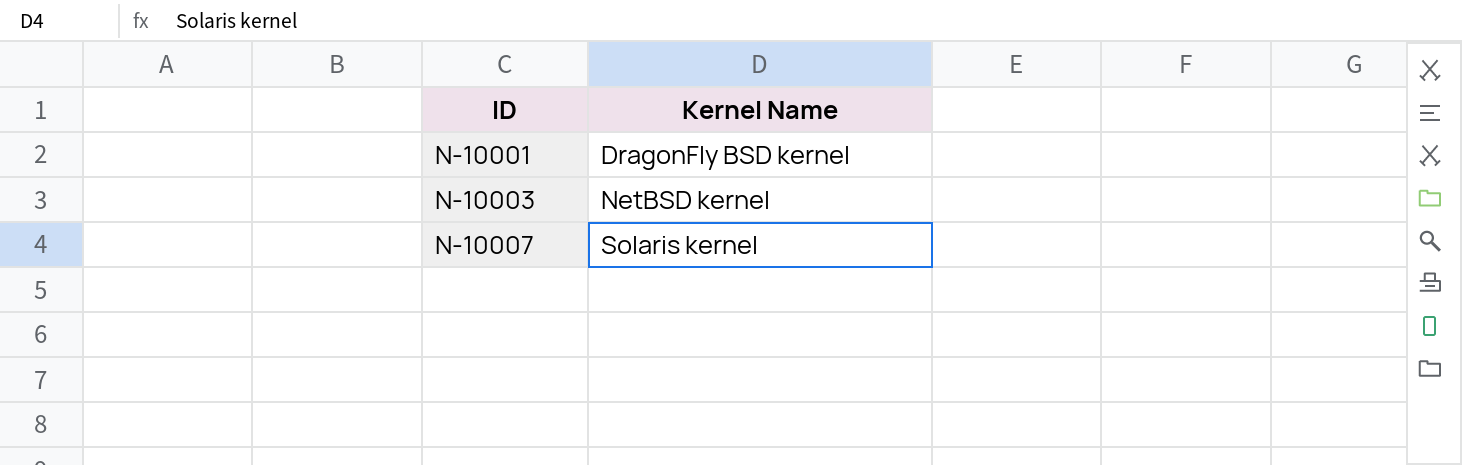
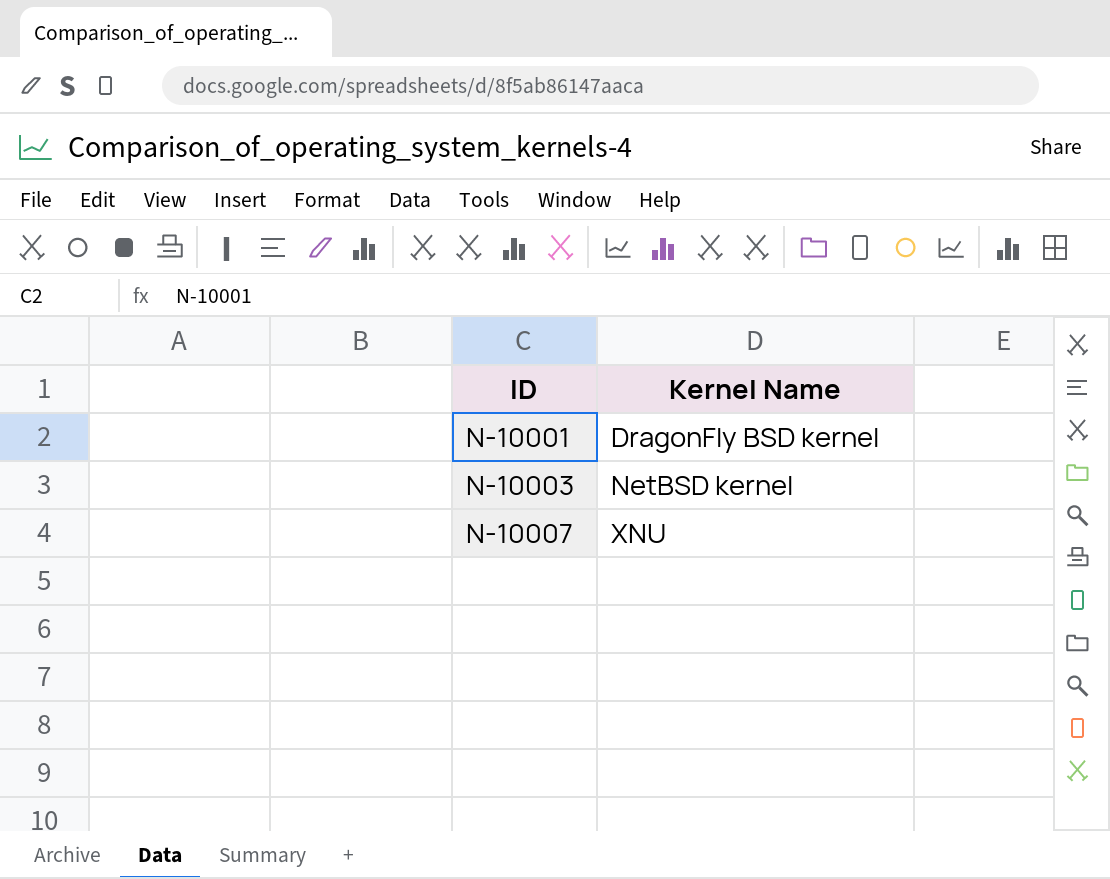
N-10007 | Kernel Name: Solaris kernel -> XNU

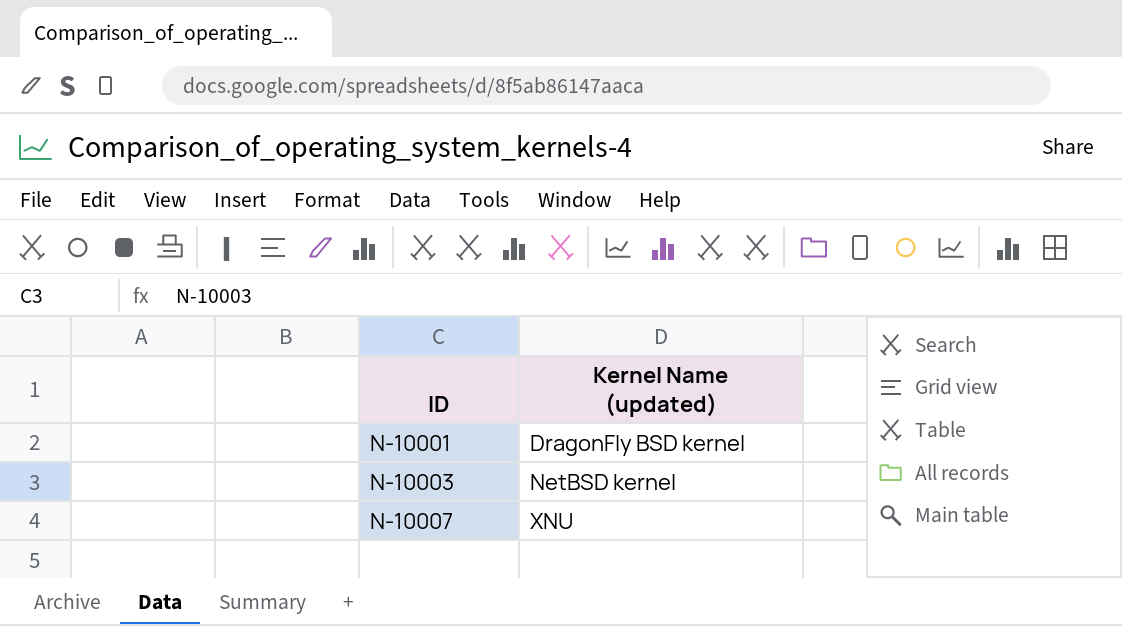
column name: Kernel Name -> Kernel Name (updated)

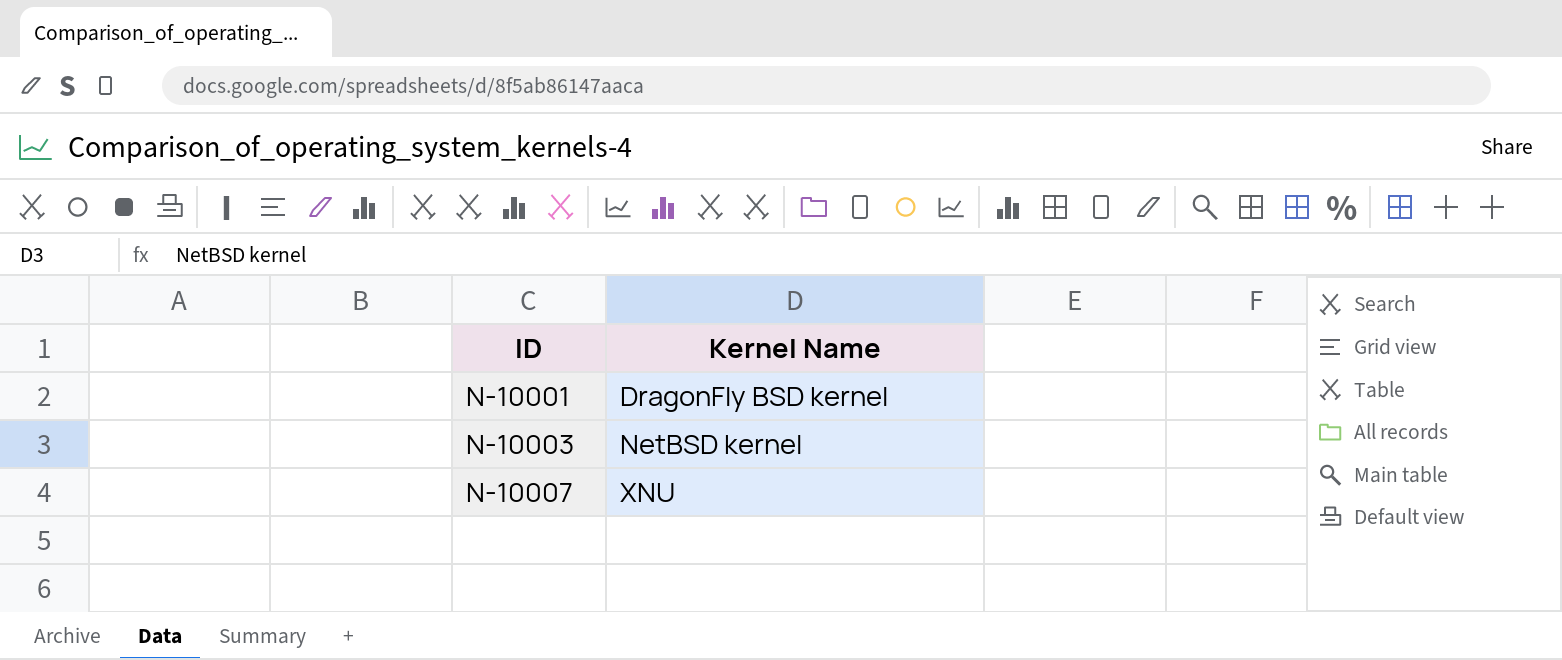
column name: Kernel Name (updated) -> Kernel Name

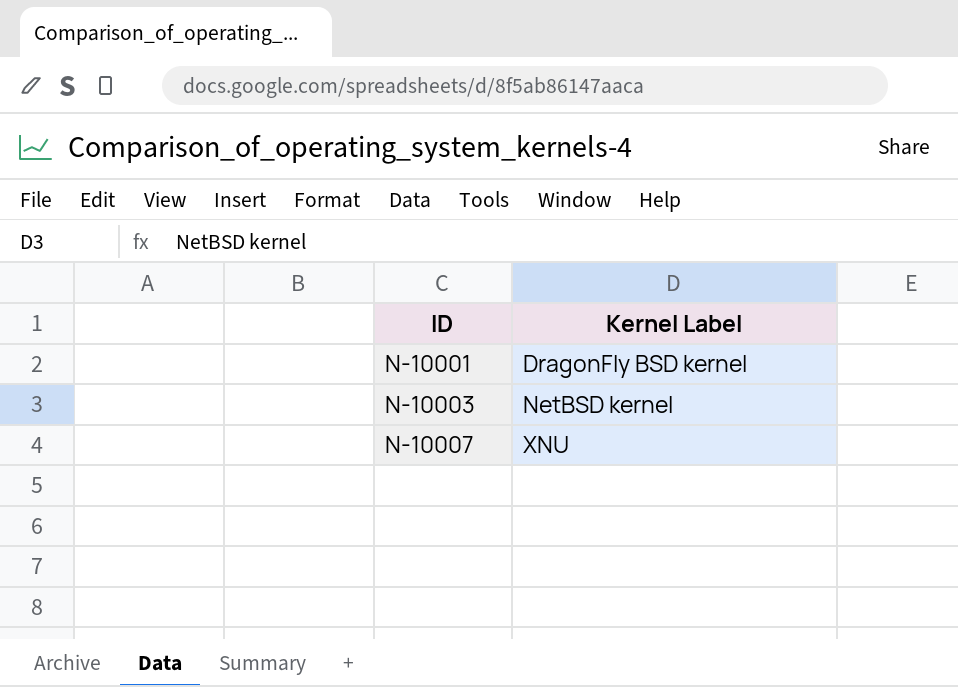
column name: Kernel Name -> Kernel Label

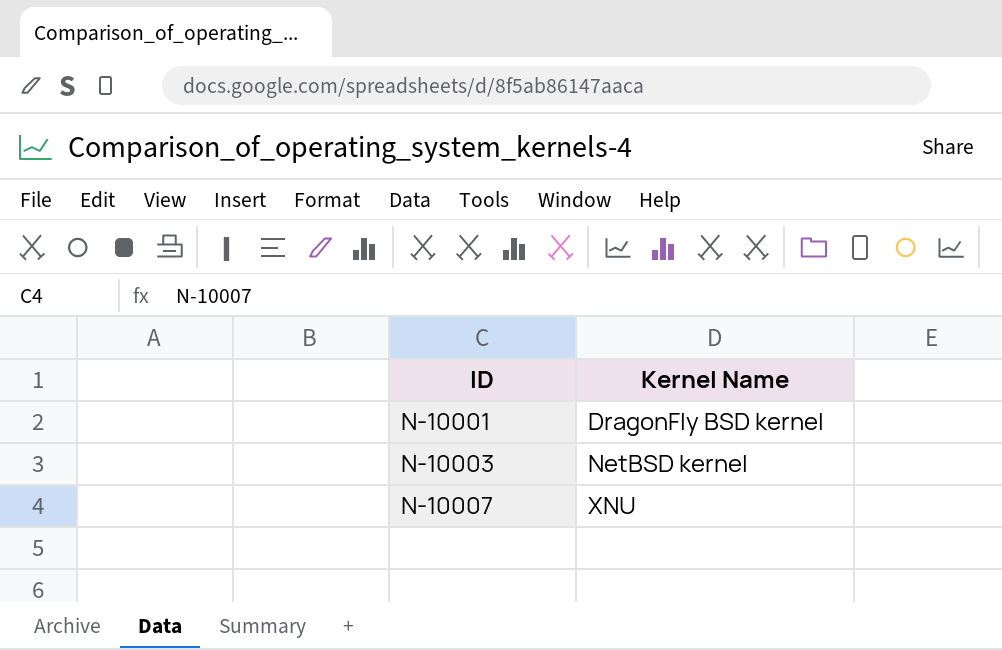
column name: Kernel Label -> Kernel Name

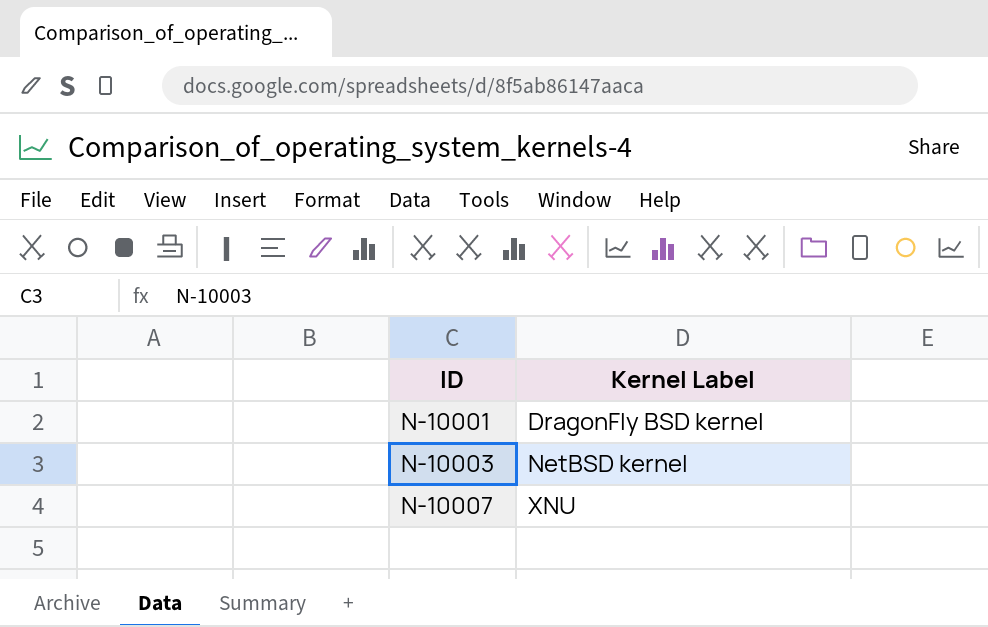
column name: Kernel Name -> Kernel Label

